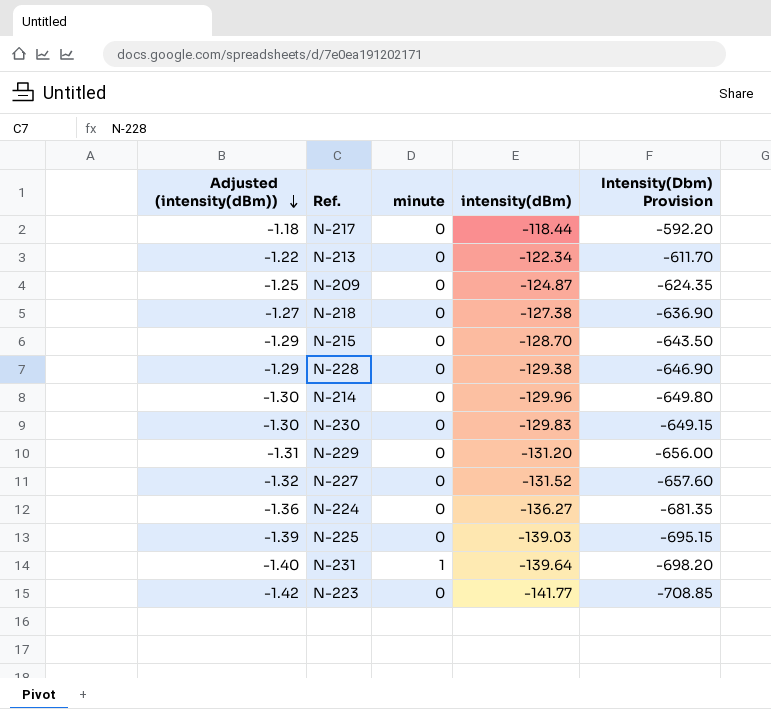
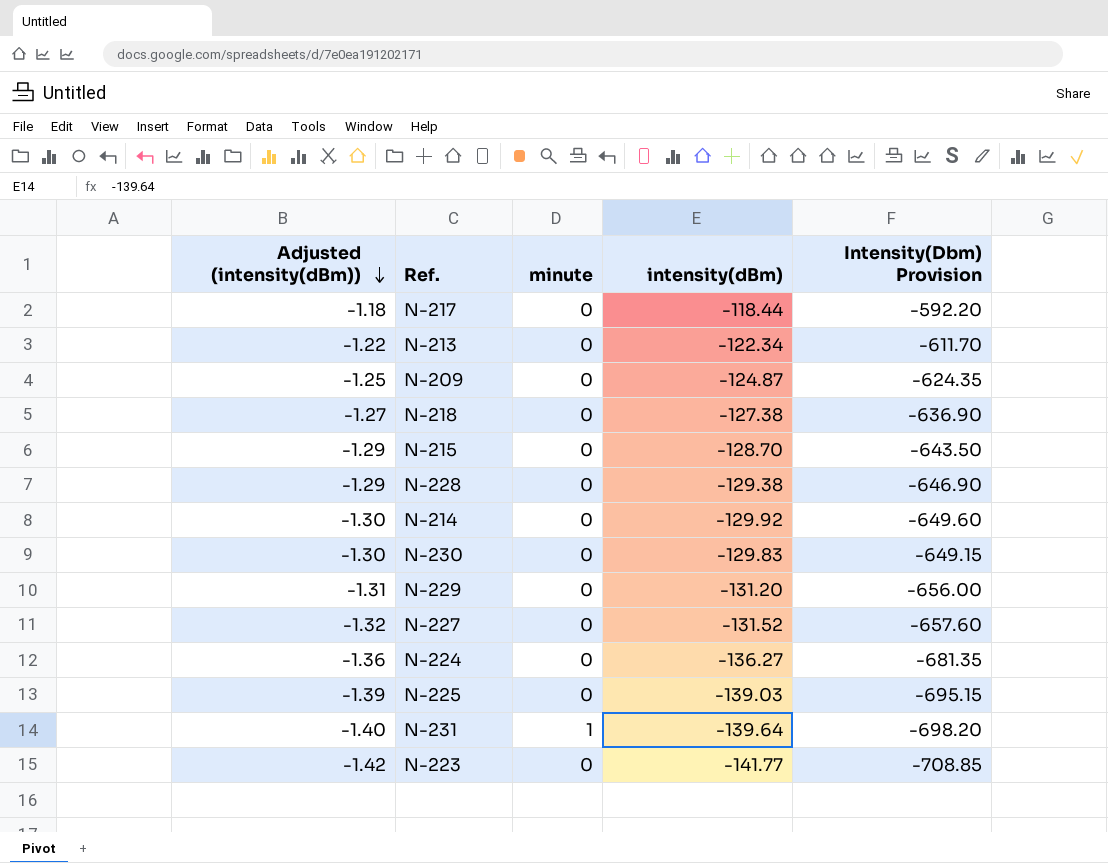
N-214 | intensity(dBm): -129.96 -> -129.92
N-214 | Intensity(Dbm) Provision: -649.80 -> -649.60

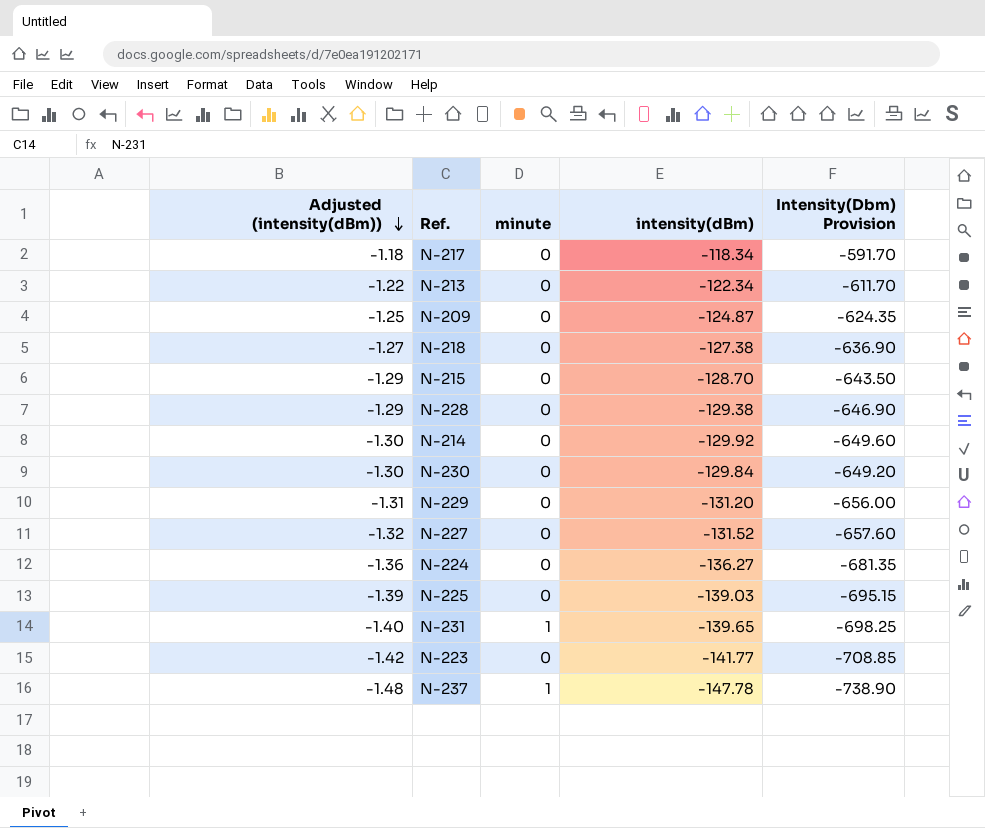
N-217 | intensity(dBm): -118.44 -> -118.34
N-217 | Intensity(Dbm) Provision: -592.20 -> -591.70
N-230 | intensity(dBm): -129.83 -> -129.84
N-230 | Intensity(Dbm) Provision: -649.15 -> -649.20
N-231 | intensity(dBm): -139.64 -> -139.65
N-231 | Intensity(Dbm) Provision: -698.20 -> -698.25
row N-237: none -> -1.48 | 1 | -147.78 | -738.90

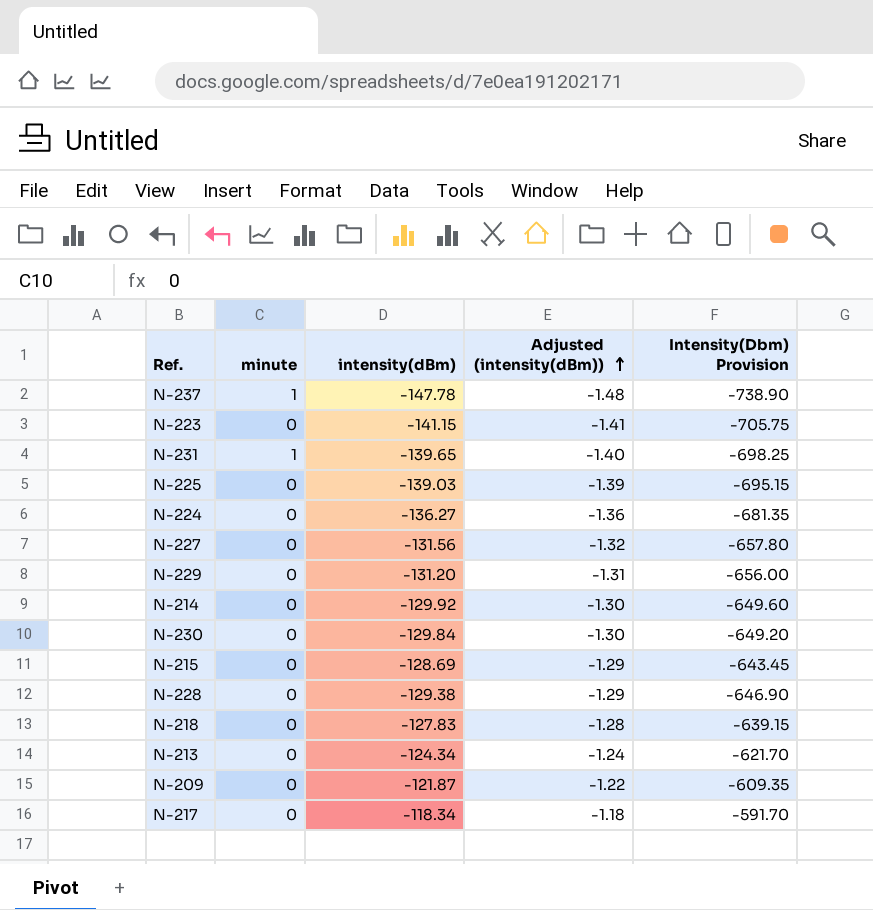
row order: Adjusted (intensity(dBm)) descending -> Adjusted (intensity(dBm)) ascending
column Adjusted (intensity(dBm)) | position: 1 -> 4
N-223 | intensity(dBm): -141.77 -> -141.15
N-223 | Adjusted (intensity(dBm)): -1.42 -> -1.41
N-223 | Intensity(Dbm) Provision: -708.85 -> -705.75
N-227 | intensity(dBm): -131.52 -> -131.56
N-227 | Intensity(Dbm) Provision: -657.60 -> -657.80
N-215 | intensity(dBm): -128.70 -> -128.69
N-215 | Intensity(Dbm) Provision: -643.50 -> -643.45
N-218 | intensity(dBm): -127.38 -> -127.83
N-218 | Adjusted (intensity(dBm)): -1.27 -> -1.28
N-218 | Intensity(Dbm) Provision: -636.90 -> -639.15
N-213 | intensity(dBm): -122.34 -> -124.34
N-213 | Adjusted (intensity(dBm)): -1.22 -> -1.24
N-213 | Intensity(Dbm) Provision: -611.70 -> -621.70
N-209 | intensity(dBm): -124.87 -> -121.87
N-209 | Adjusted (intensity(dBm)): -1.25 -> -1.22
N-209 | Intensity(Dbm) Provision: -624.35 -> -609.35

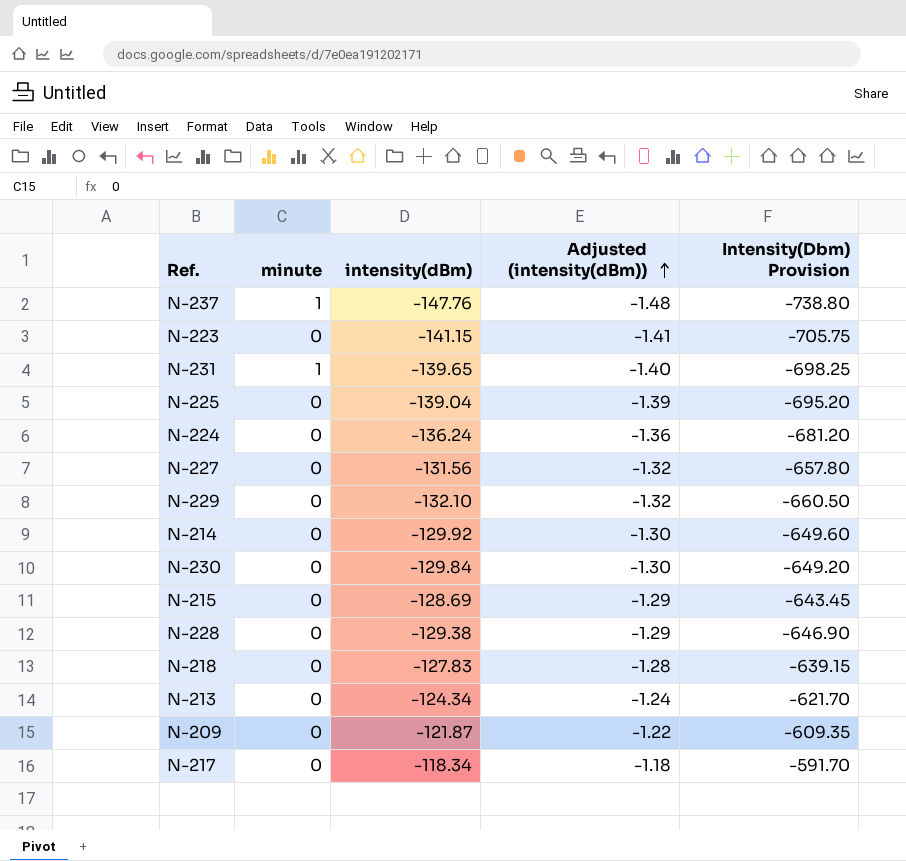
N-237 | intensity(dBm): -147.78 -> -147.76
N-237 | Intensity(Dbm) Provision: -738.90 -> -738.80
N-225 | intensity(dBm): -139.03 -> -139.04
N-225 | Intensity(Dbm) Provision: -695.15 -> -695.20
N-224 | intensity(dBm): -136.27 -> -136.24
N-224 | Intensity(Dbm) Provision: -681.35 -> -681.20
N-229 | intensity(dBm): -131.20 -> -132.10
N-229 | Adjusted (intensity(dBm)): -1.31 -> -1.32
N-229 | Intensity(Dbm) Provision: -656.00 -> -660.50

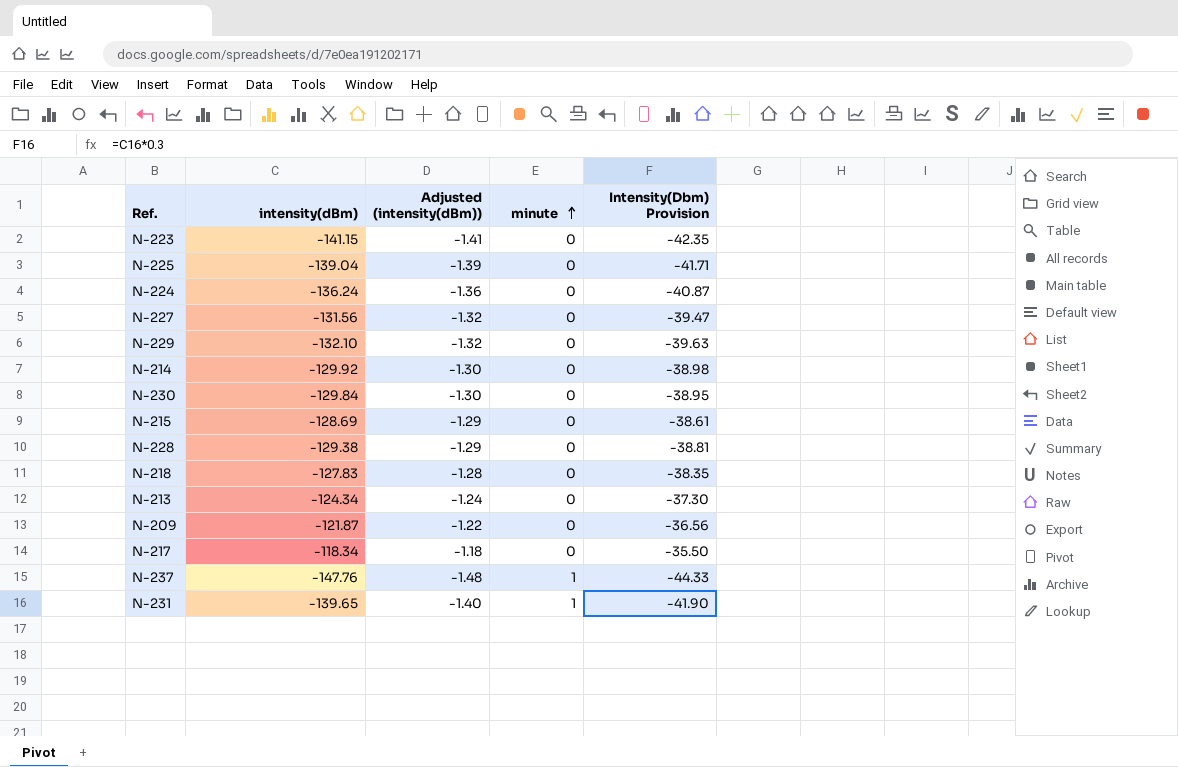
row order: Adjusted (intensity(dBm)) ascending -> minute ascending
column minute | position: 2 -> 4
column Intensity(Dbm) Provision | formula: [intensity(dBm)] * 5 -> [intensity(dBm)] * 0.3

